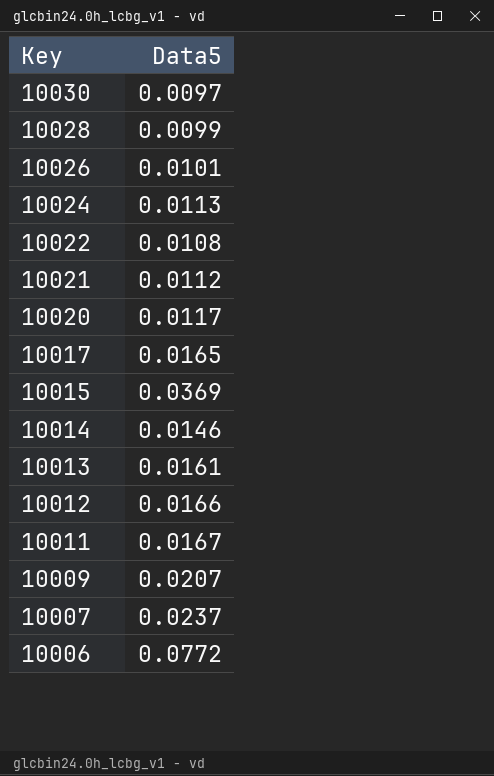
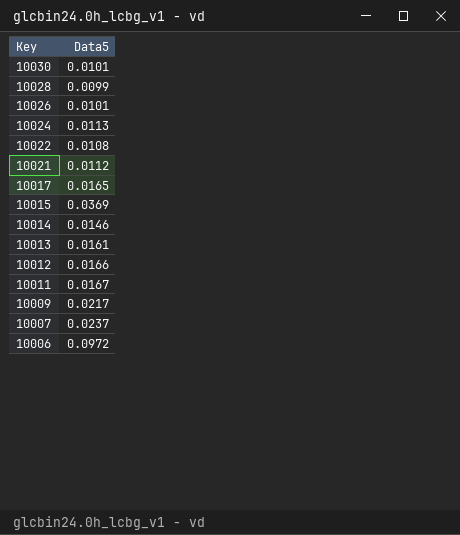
row 10020: 0.0117 -> none
10030 | Data5: 0.0097 -> 0.0101
10009 | Data5: 0.0207 -> 0.0217
10006 | Data5: 0.0772 -> 0.0972

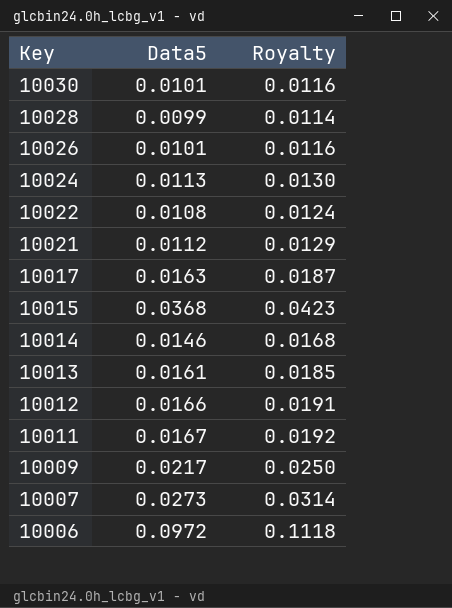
column Royalty | formula: none -> [Data5] * 1.15
10017 | Data5: 0.0165 -> 0.0163
10015 | Data5: 0.0369 -> 0.0368
10007 | Data5: 0.0237 -> 0.0273

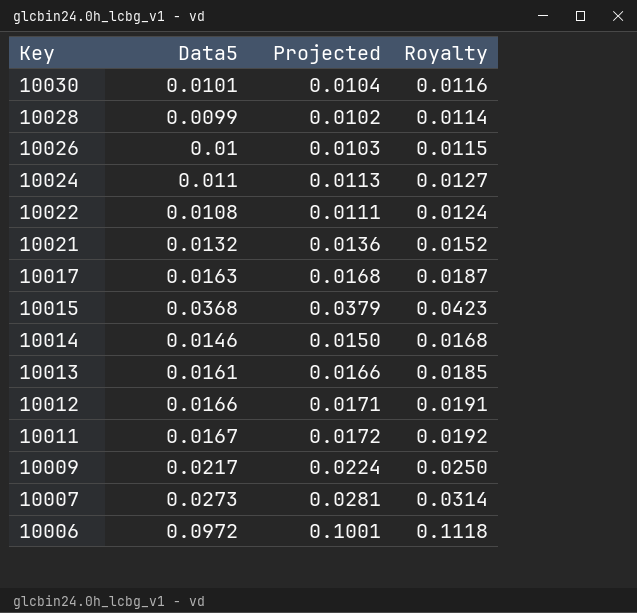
column Projected | formula: none -> [Data5] * 1.03
10026 | Data5: 0.0101 -> 0.01
10026 | Royalty: 0.0116 -> 0.0115
10024 | Data5: 0.0113 -> 0.011
10024 | Royalty: 0.0130 -> 0.0127
10021 | Data5: 0.0112 -> 0.0132
10021 | Royalty: 0.0129 -> 0.0152

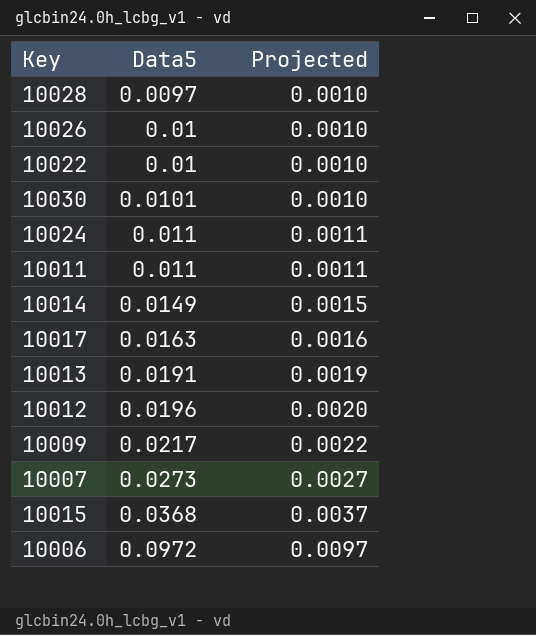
row order: Key descending -> Data5 ascending
column Royalty | formula: [Data5] * 1.15 -> none
column Projected | formula: [Data5] * 1.03 -> [Data5] * 0.1
row 10021: 0.0132 | 0.0136 | 0.0152 -> none
10028 | Data5: 0.0099 -> 0.0097
10022 | Data5: 0.0108 -> 0.01
10011 | Data5: 0.0167 -> 0.011
10014 | Data5: 0.0146 -> 0.0149
10013 | Data5: 0.0161 -> 0.0191
10012 | Data5: 0.0166 -> 0.0196

